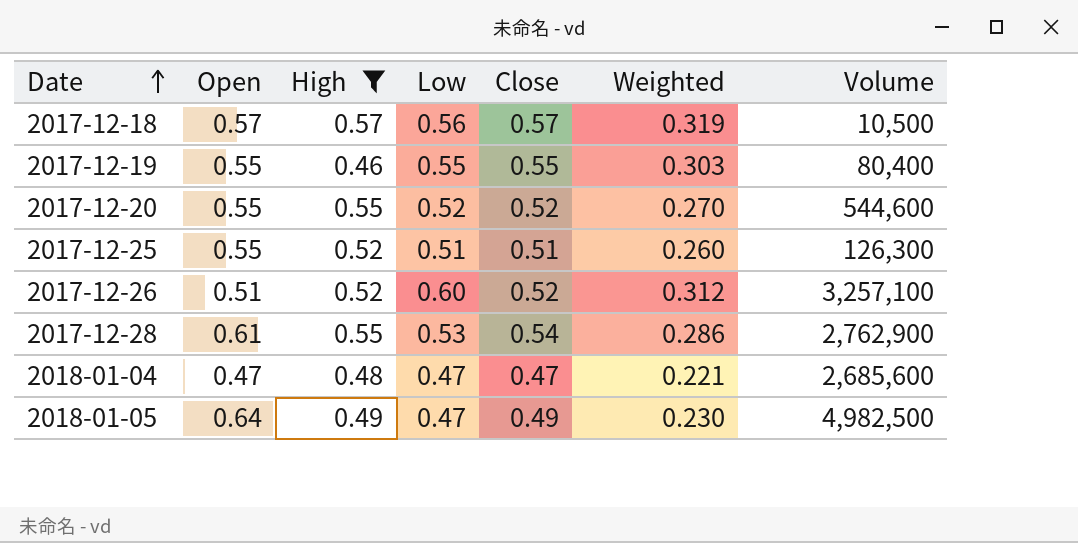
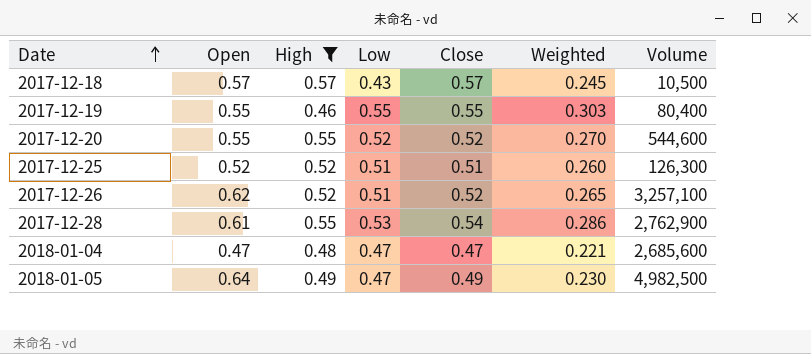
2017-12-18 | Low: 0.56 -> 0.43
2017-12-18 | Weighted: 0.319 -> 0.245
2017-12-25 | Open: 0.55 -> 0.52
2017-12-26 | Open: 0.51 -> 0.62
2017-12-26 | Low: 0.60 -> 0.51
2017-12-26 | Weighted: 0.312 -> 0.265

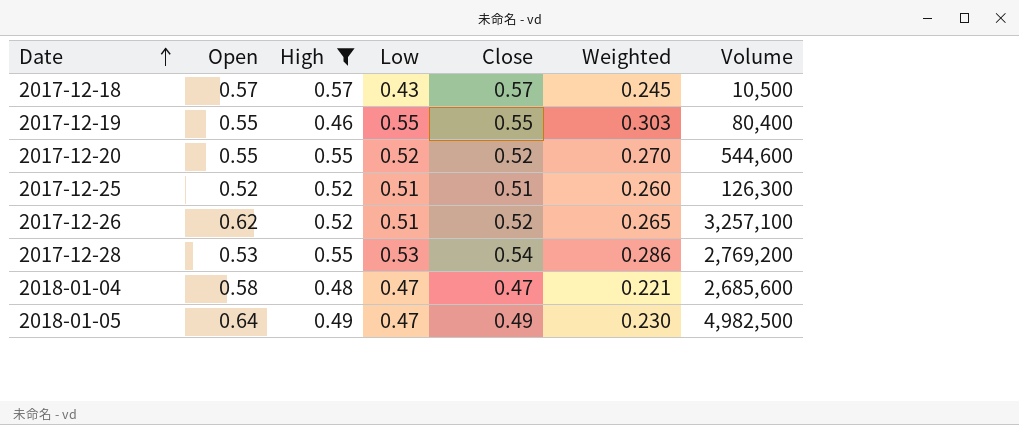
2017-12-28 | Open: 0.61 -> 0.53
2017-12-28 | Volume: 2,762,900 -> 2,769,200
2018-01-04 | Open: 0.47 -> 0.58

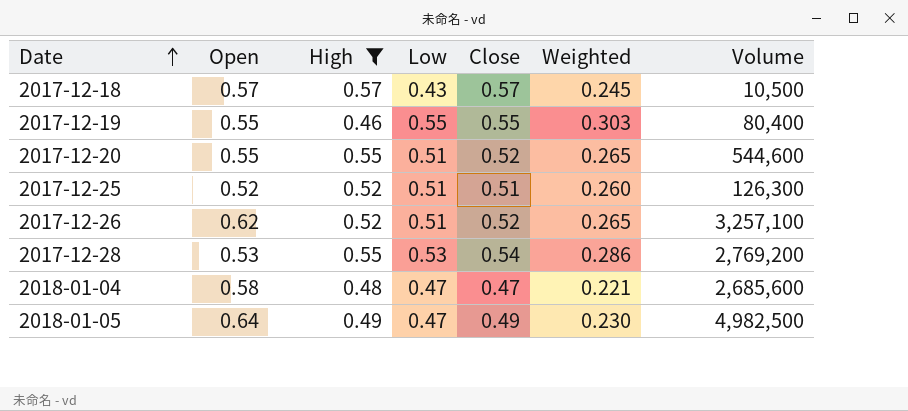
2017-12-20 | Low: 0.52 -> 0.51
2017-12-20 | Weighted: 0.270 -> 0.265

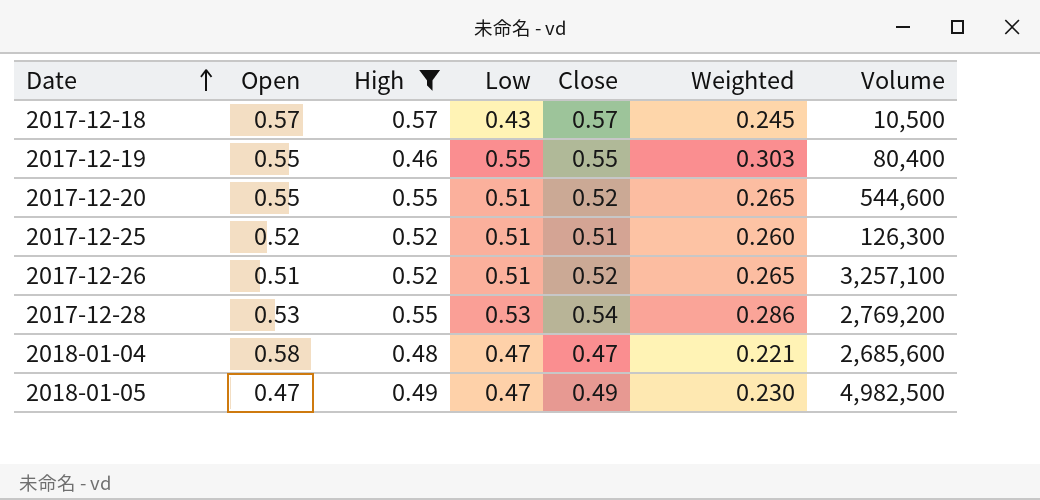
2017-12-26 | Open: 0.62 -> 0.51
2018-01-05 | Open: 0.64 -> 0.47

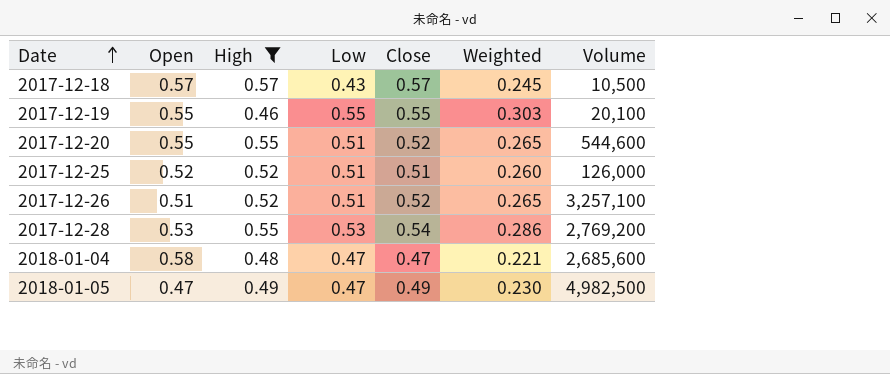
2017-12-19 | Volume: 80,400 -> 20,100
2017-12-25 | Volume: 126,300 -> 126,000

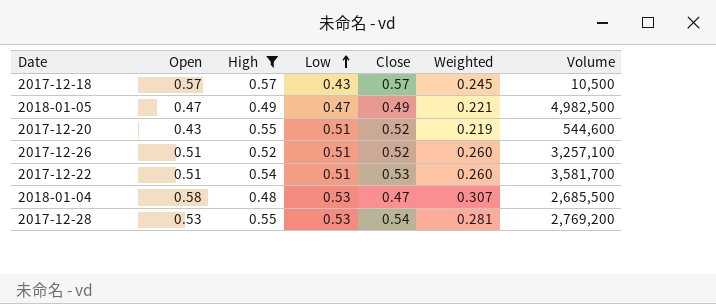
row order: Date ascending -> Low ascending
column Weighted | formula: [Low] * [Close] -> [Open] * [Low]
row 2017-12-19: 0.55 | 0.46 | 0.55 | 0.55 | 0.303 | 20,100 -> none
row 2017-12-25: 0.52 | 0.52 | 0.51 | 0.51 | 0.260 | 126,000 -> none
2017-12-20 | Open: 0.55 -> 0.43
row 2017-12-22: none -> 0.51 | 0.54 | 0.51 | 0.53 | 0.260 | 3,581,700
2018-01-04 | Low: 0.47 -> 0.53
2018-01-04 | Volume: 2,685,600 -> 2,685,500

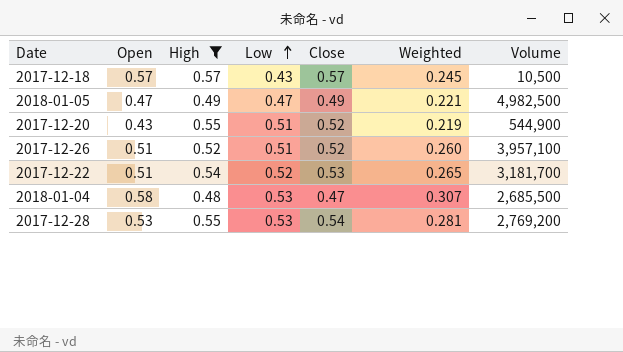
2017-12-20 | Volume: 544,600 -> 544,900
2017-12-26 | Volume: 3,257,100 -> 3,957,100
2017-12-22 | Low: 0.51 -> 0.52
2017-12-22 | Weighted: 0.260 -> 0.265
2017-12-22 | Volume: 3,581,700 -> 3,181,700

